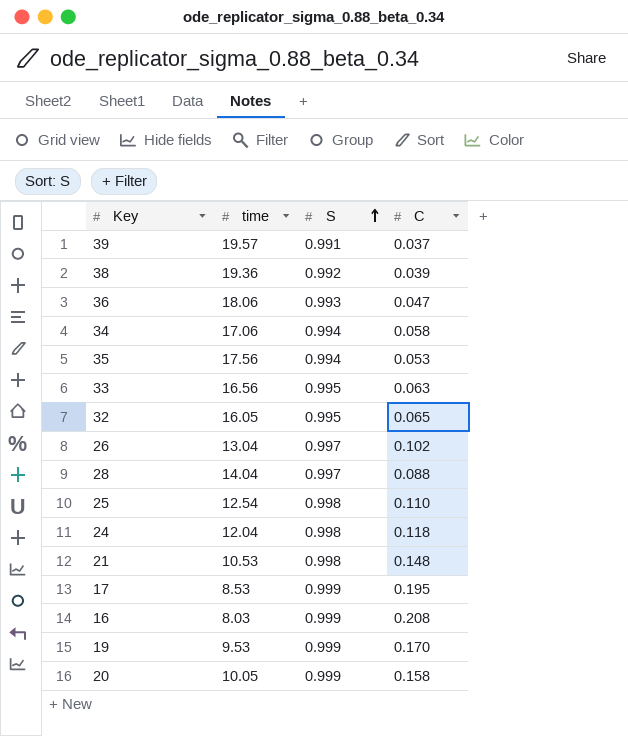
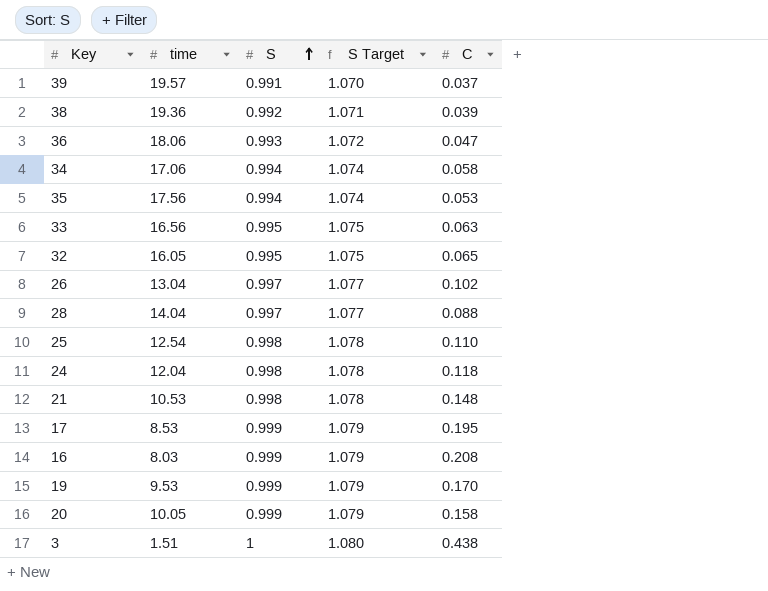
column S Target | formula: none -> [S] * 1.08
row 3: none -> 1.51 | 1 | 1.080 | 0.438

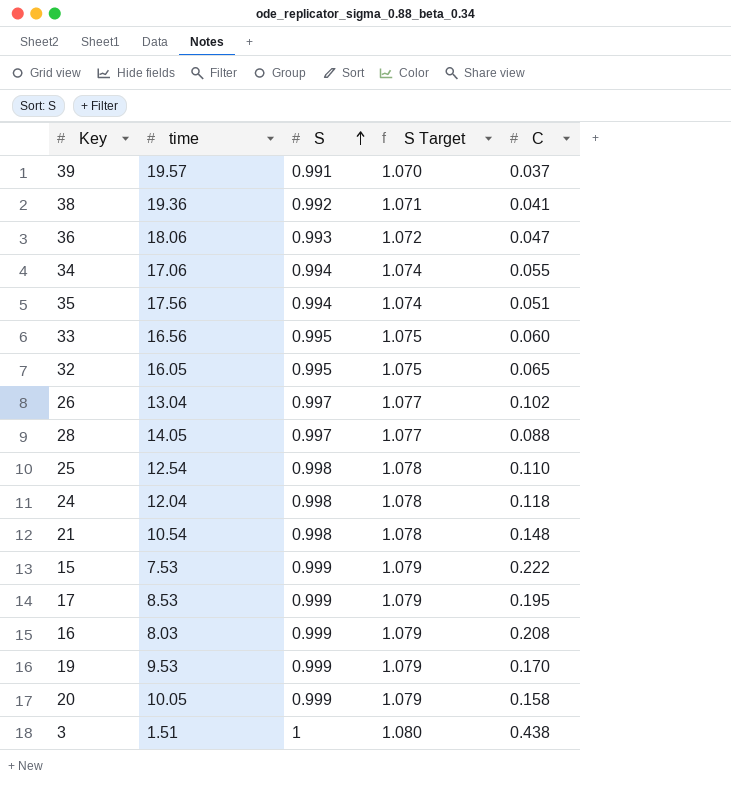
38 | C: 0.039 -> 0.041
34 | C: 0.058 -> 0.055
35 | C: 0.053 -> 0.051
33 | C: 0.063 -> 0.060
28 | time: 14.04 -> 14.05
21 | time: 10.53 -> 10.54
row 15: none -> 7.53 | 0.999 | 1.079 | 0.222

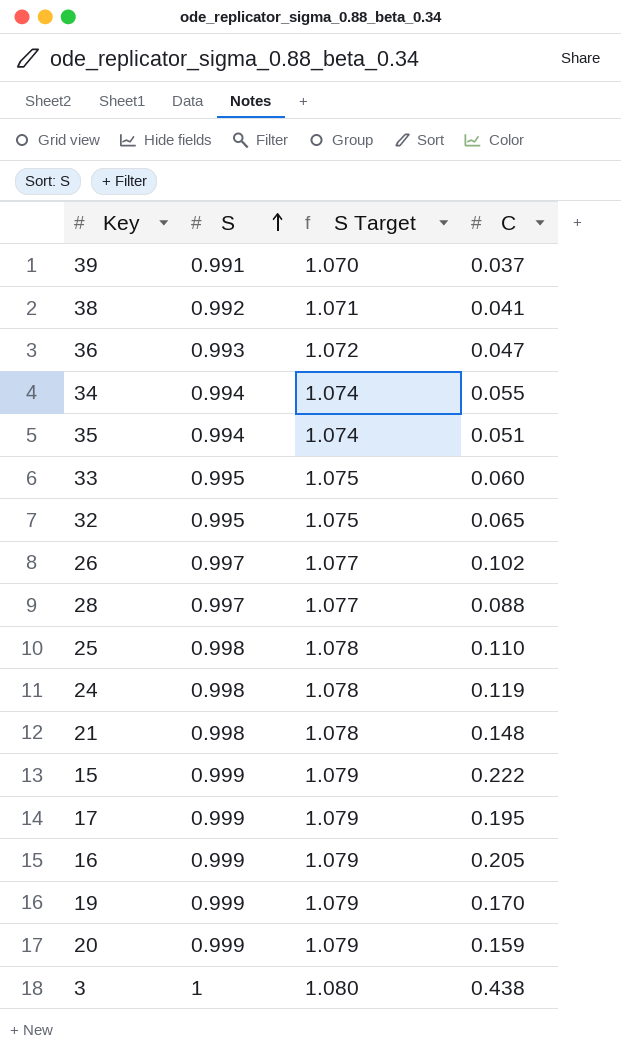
column time | position: 2 -> none
24 | C: 0.118 -> 0.119
16 | C: 0.208 -> 0.205
20 | C: 0.158 -> 0.159

